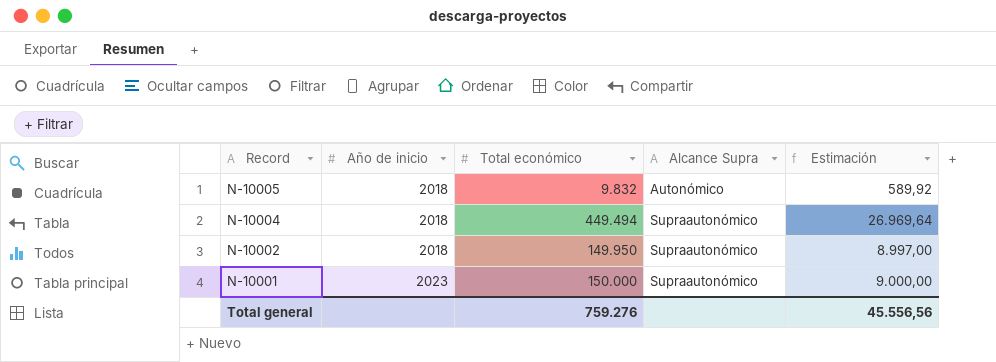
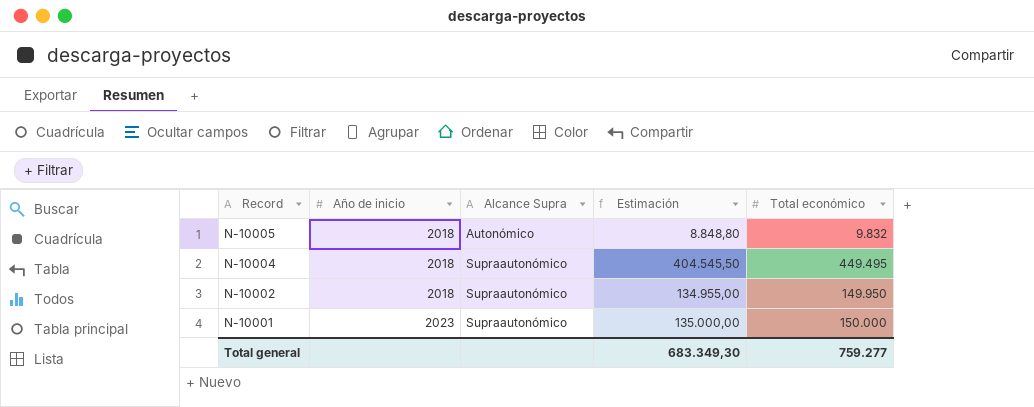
column Estimación | formula: [Total económico] * 0,06 -> [Total económico] * 0,9
column Total económico | position: 3 -> 5
N-10004 | Total económico: 449.494 -> 449.495
Total general | Estimación: 45.556,56 -> 683.349,30
Total general | Total económico: 759.276 -> 759.277

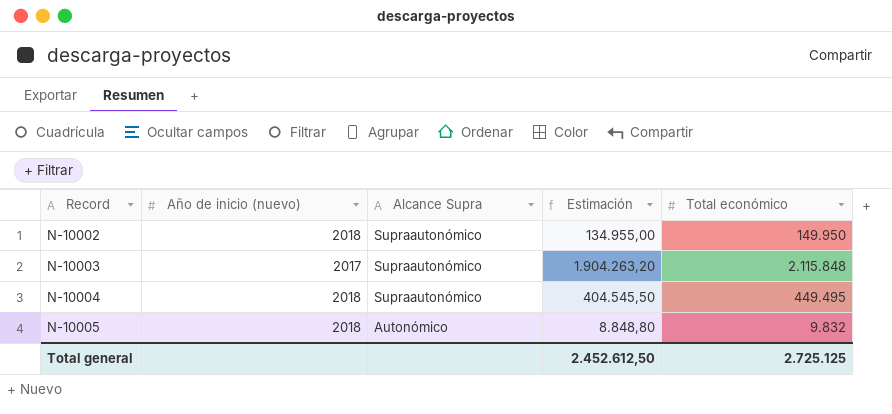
row order: Record descending -> Record ascending
column name: Año de inicio -> Año de inicio (nuevo)
row N-10001: 2023 | Supraautonómico | 135.000,00 | 150.000 -> none
row N-10003: none -> 2017 | Supraautonómico | 1.904.263,20 | 2.115.848
Total general | Estimación: 683.349,30 -> 2.452.612,50
Total general | Total económico: 759.277 -> 2.725.125

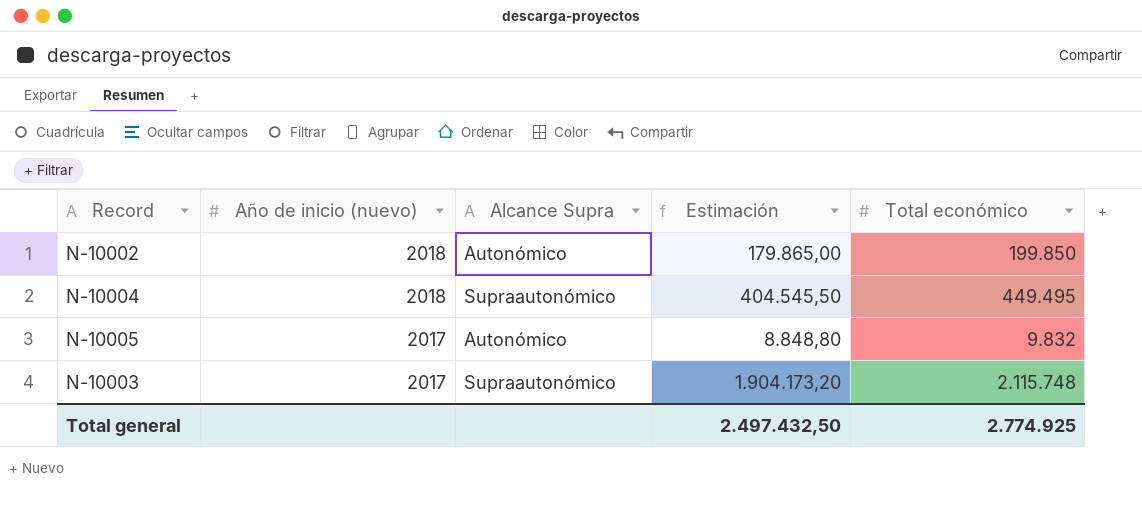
row order: Record ascending -> Año de inicio (nuevo) descending
N-10002 | Alcance Supra: Supraautonómico -> Autonómico
N-10002 | Estimación: 134.955,00 -> 179.865,00
N-10002 | Total económico: 149.950 -> 199.850
N-10005 | Año de inicio (nuevo): 2018 -> 2017
N-10003 | Estimación: 1.904.263,20 -> 1.904.173,20
N-10003 | Total económico: 2.115.848 -> 2.115.748
Total general | Estimación: 2.452.612,50 -> 2.497.432,50
Total general | Total económico: 2.725.125 -> 2.774.925

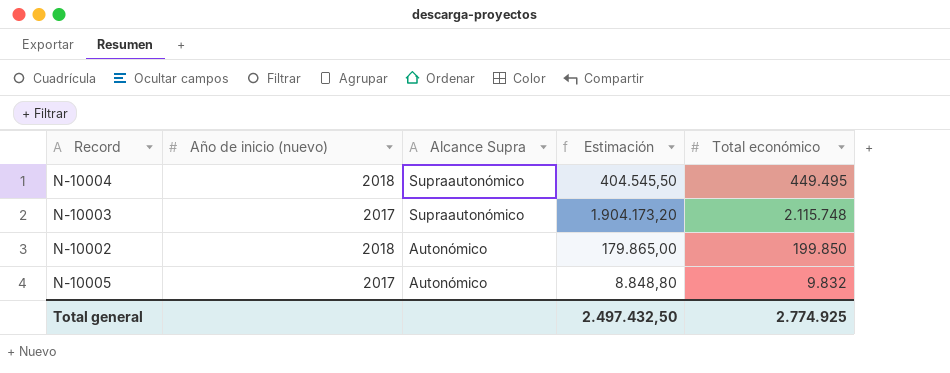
row order: Año de inicio (nuevo) descending -> Alcance Supra descending

